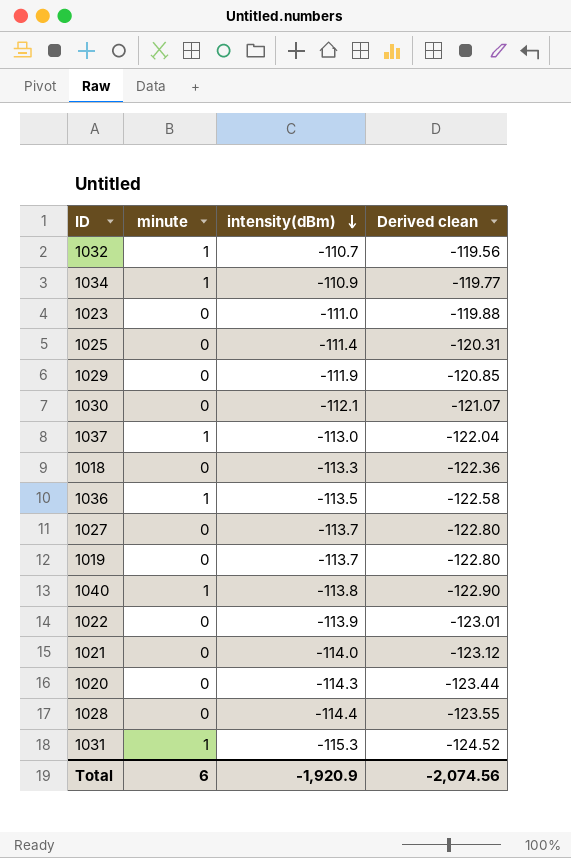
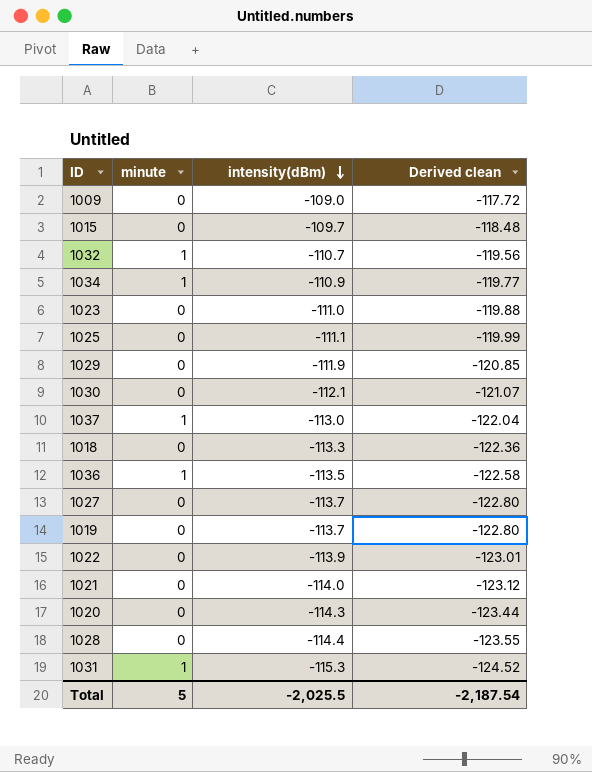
row 1040: 1 | -113.8 | -122.90 -> none
row 1009: none -> 0 | -109.0 | -117.72
row 1015: none -> 0 | -109.7 | -118.48
1025 | intensity(dBm): -111.4 -> -111.1
1025 | Derived clean: -120.31 -> -119.99
Total | minute: 6 -> 5
Total | intensity(dBm): -1,920.9 -> -2,025.5
Total | Derived clean: -2,074.56 -> -2,187.54

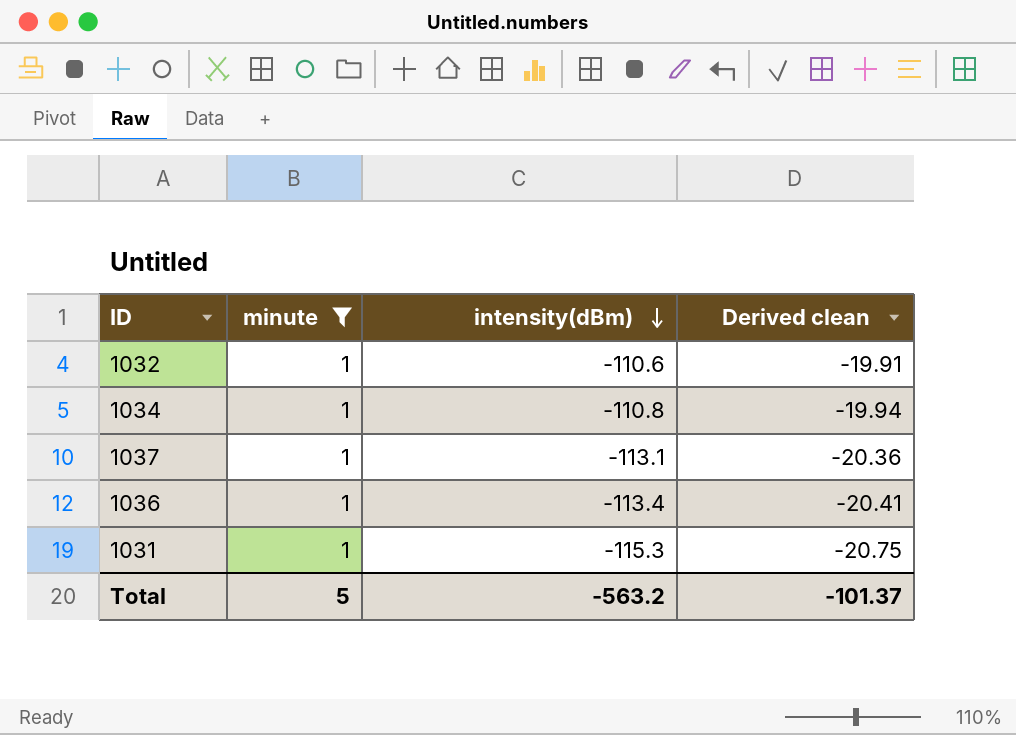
filter: none -> minute = 1
column Derived clean | formula: [intensity(dBm)] * 1.08 -> [intensity(dBm)] * 0.18
1032 | intensity(dBm): -110.7 -> -110.6
1034 | intensity(dBm): -110.9 -> -110.8
1037 | intensity(dBm): -113.0 -> -113.1
1036 | intensity(dBm): -113.5 -> -113.4
Total | intensity(dBm): -2,025.5 -> -563.2
Total | Derived clean: -2,187.54 -> -101.37

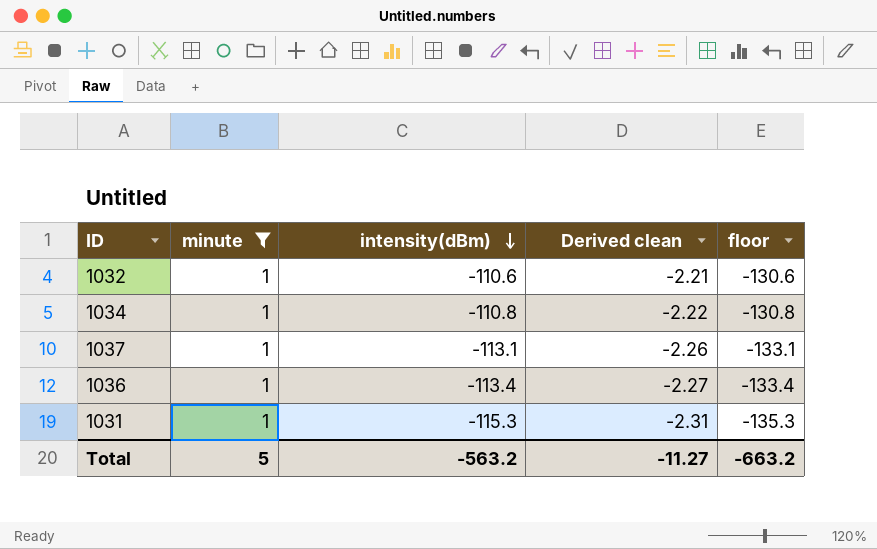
column Derived clean | formula: [intensity(dBm)] * 0.18 -> [intensity(dBm)] * 0.02
column floor | formula: none -> [intensity(dBm)] - 20
Total | Derived clean: -101.37 -> -11.27

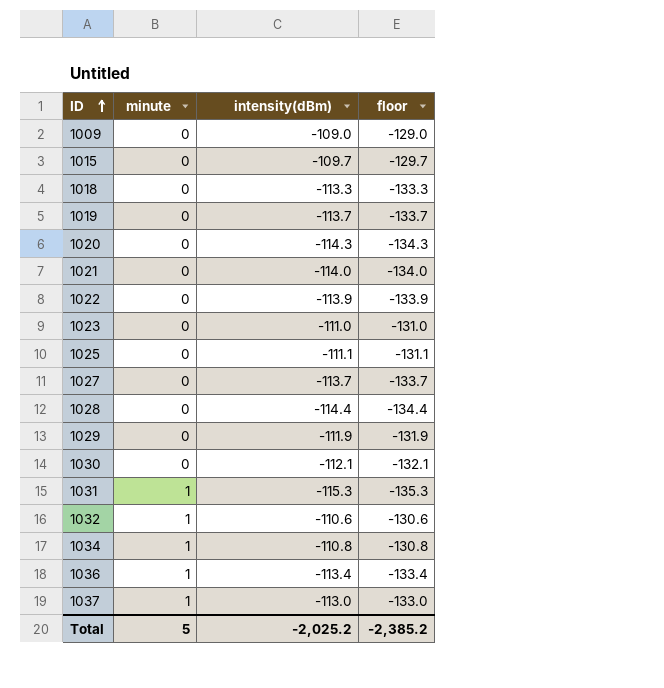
filter: minute = 1 -> none
row order: intensity(dBm) descending -> ID ascending
column Derived clean | formula: [intensity(dBm)] * 0.02 -> none
1037 | intensity(dBm): -113.1 -> -113.0
1037 | floor: -133.1 -> -133.0
Total | intensity(dBm): -563.2 -> -2,025.2
Total | floor: -663.2 -> -2,385.2

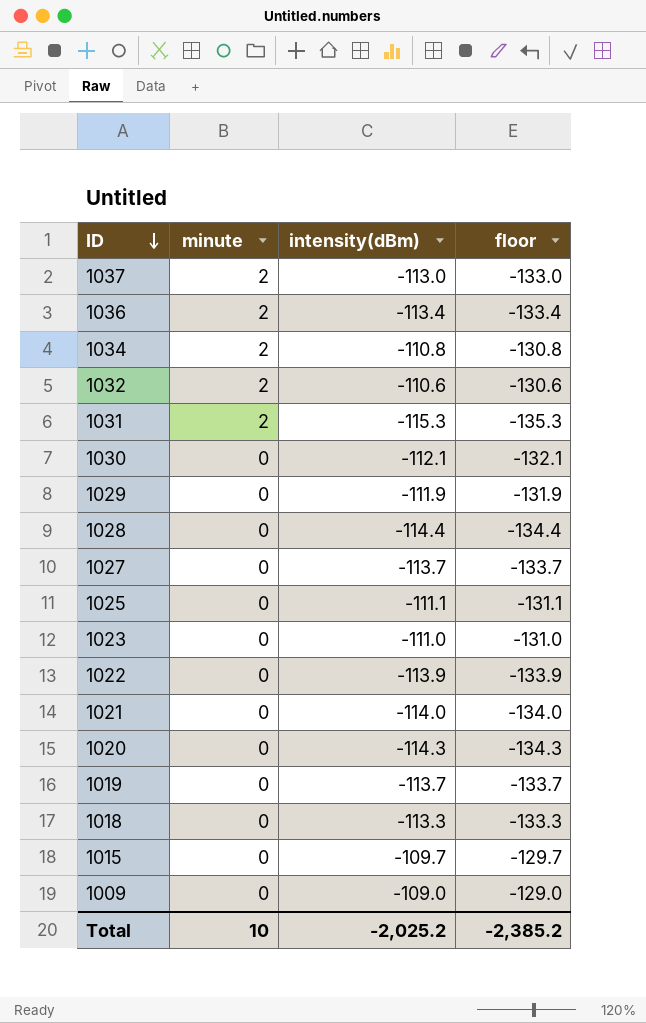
row order: ID ascending -> ID descending
1037 | minute: 1 -> 2
1036 | minute: 1 -> 2
1034 | minute: 1 -> 2
1032 | minute: 1 -> 2
1031 | minute: 1 -> 2
Total | minute: 5 -> 10

